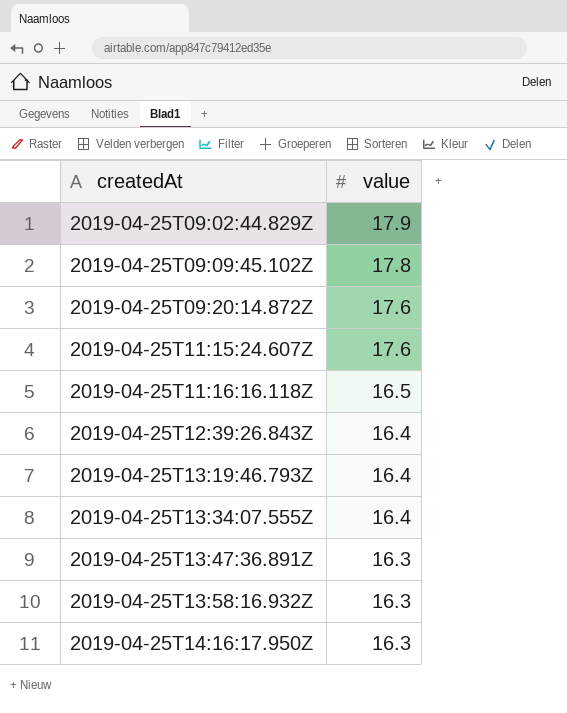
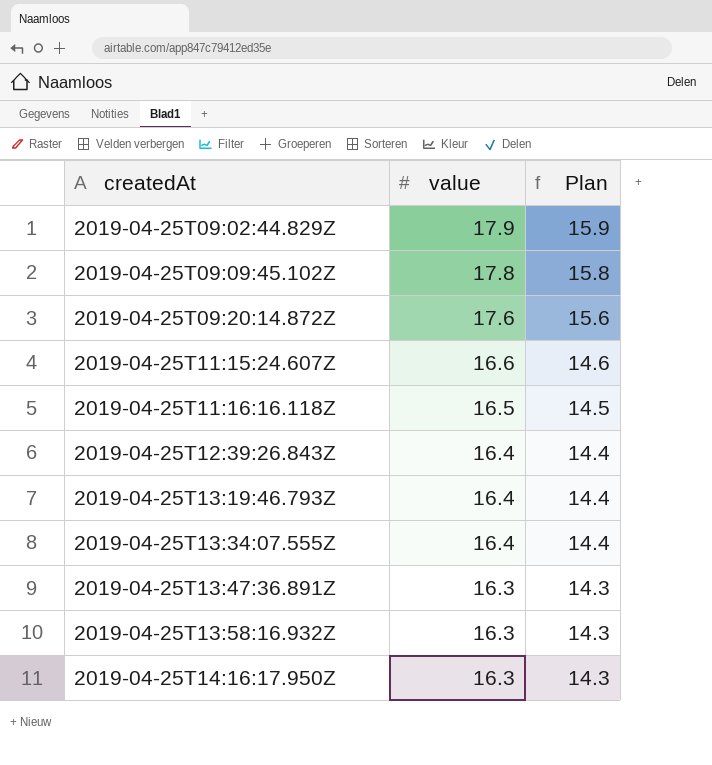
column Plan | formula: none -> [value] - 2
2019-04-25T11:15:24.607Z | value: 17.6 -> 16.6

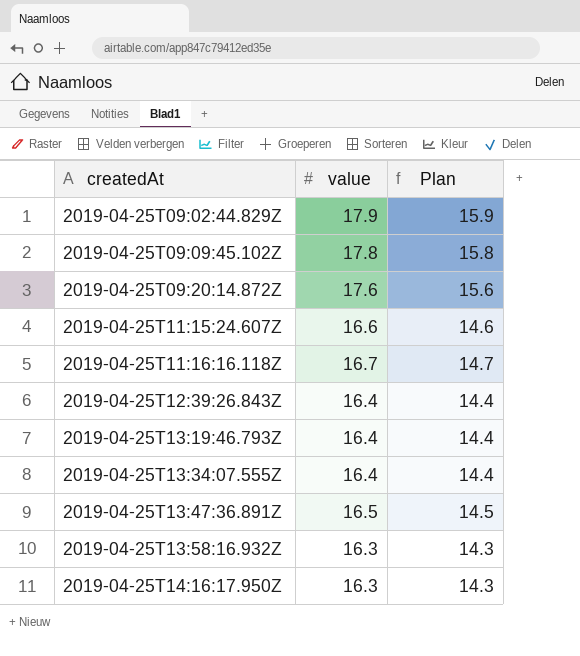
2019-04-25T11:16:16.118Z | value: 16.5 -> 16.7
2019-04-25T11:16:16.118Z | Plan: 14.5 -> 14.7
2019-04-25T13:47:36.891Z | value: 16.3 -> 16.5
2019-04-25T13:47:36.891Z | Plan: 14.3 -> 14.5

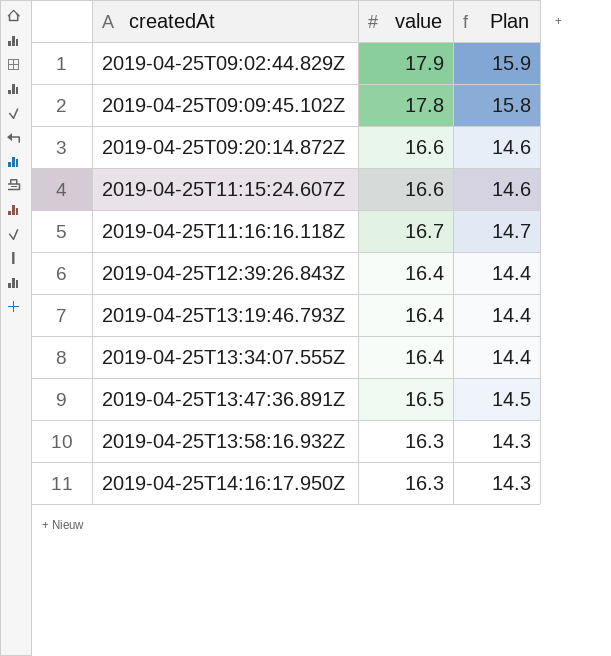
2019-04-25T09:20:14.872Z | value: 17.6 -> 16.6
2019-04-25T09:20:14.872Z | Plan: 15.6 -> 14.6

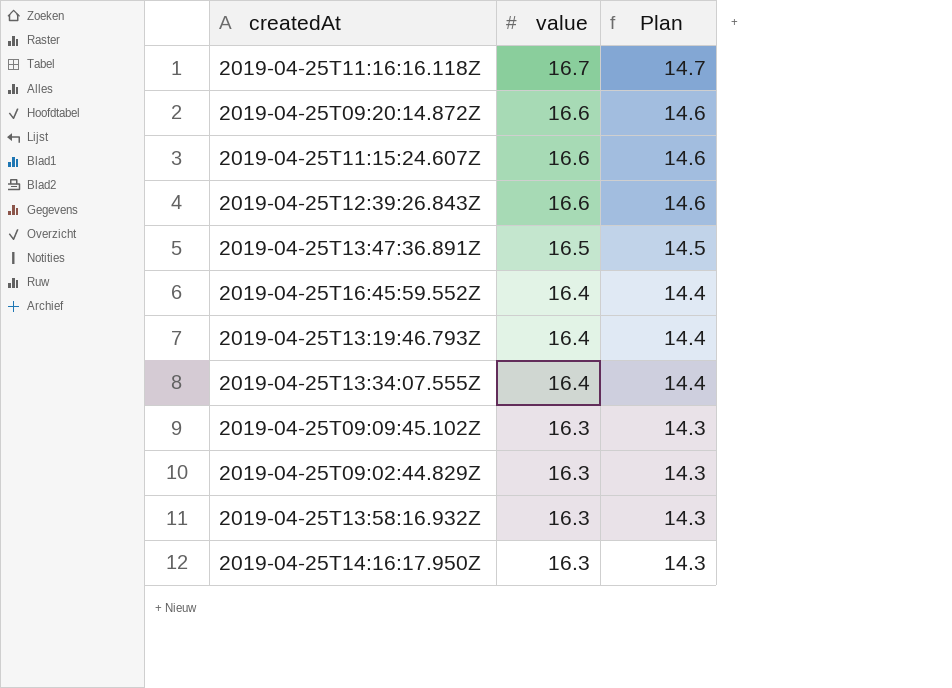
row order: createdAt ascending -> value descending
2019-04-25T12:39:26.843Z | value: 16.4 -> 16.6
2019-04-25T12:39:26.843Z | Plan: 14.4 -> 14.6
row 2019-04-25T16:45:59.552Z: none -> 16.4 | 14.4
2019-04-25T09:09:45.102Z | value: 17.8 -> 16.3
2019-04-25T09:09:45.102Z | Plan: 15.8 -> 14.3
2019-04-25T09:02:44.829Z | value: 17.9 -> 16.3
2019-04-25T09:02:44.829Z | Plan: 15.9 -> 14.3

